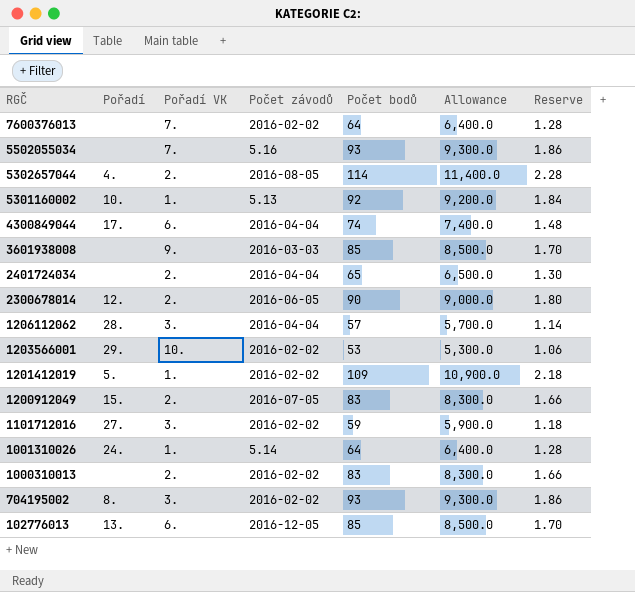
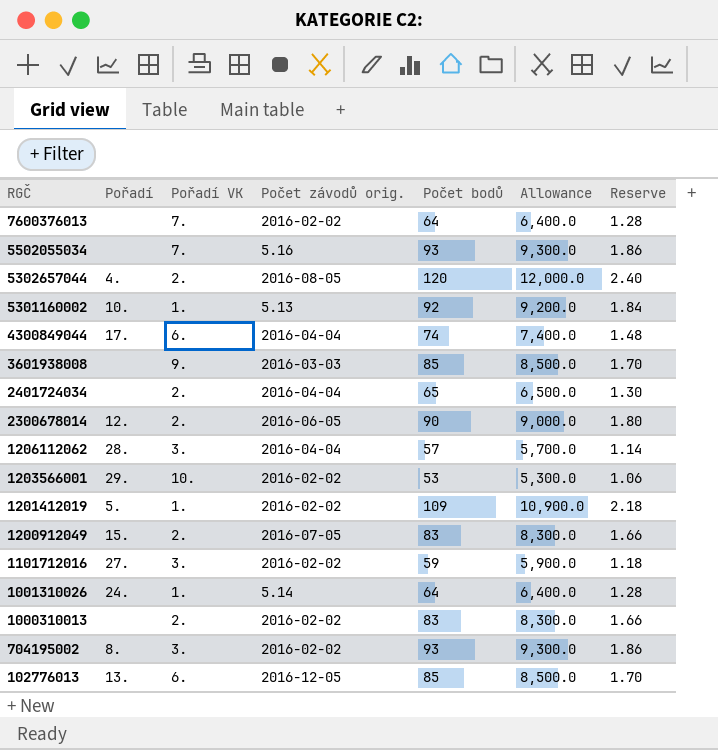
column name: Počet závodů -> Počet závodů orig.
5302657044 | Počet bodů: 114 -> 120
5302657044 | Allowance: 11,400.0 -> 12,000.0
5302657044 | Reserve: 2.28 -> 2.40

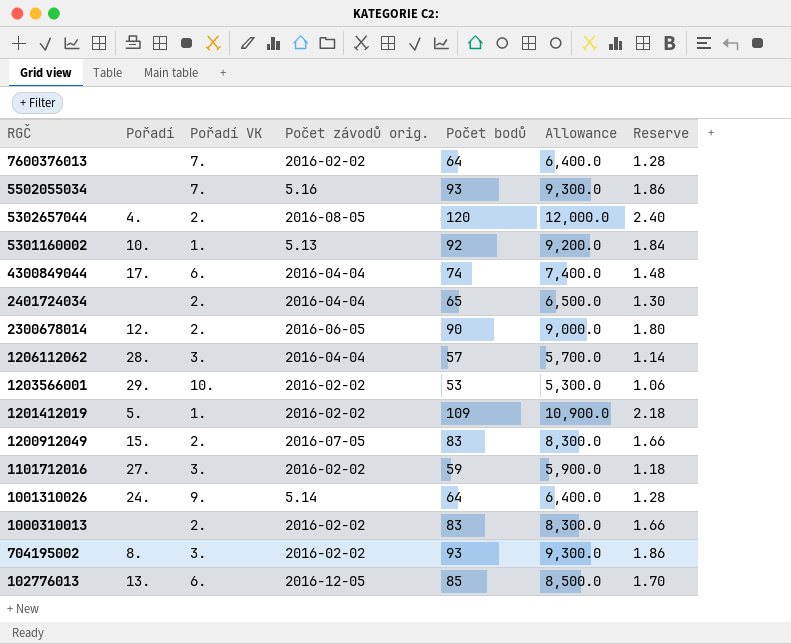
row 3601938008: none | 9. | 2016-03-03 | 85 | 8,500.0 | 1.70 -> none
1001310026 | Pořadí VK: 1. -> 9.

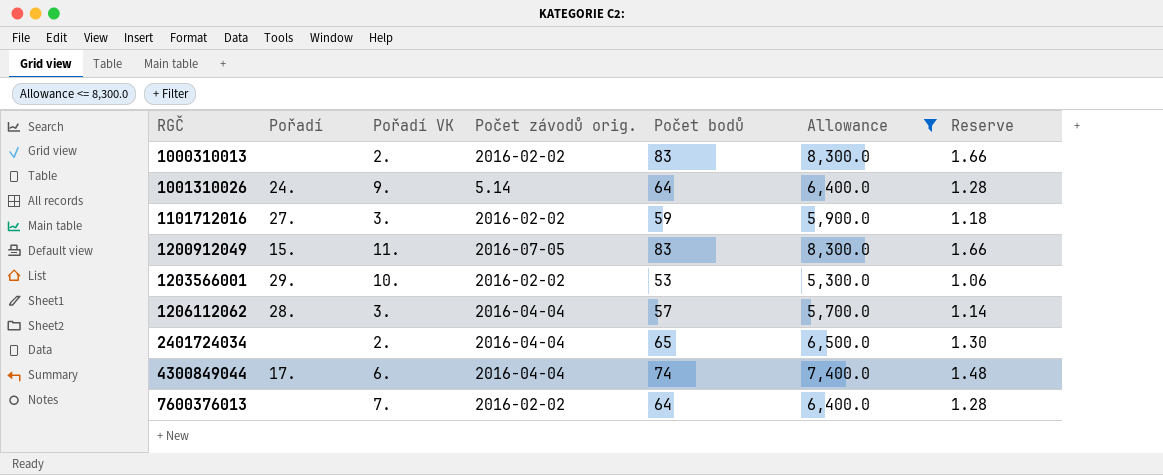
filter: none -> Allowance <= 8,300.0
row order: RGČ descending -> RGČ ascending
1200912049 | Pořadí VK: 2. -> 11.

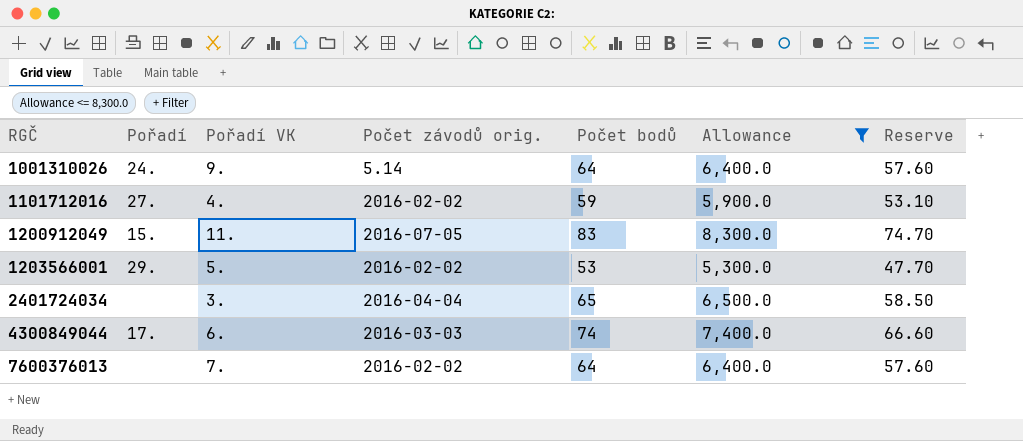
column Reserve | formula: [Počet bodů] * 0.02 -> [Počet bodů] * 0.9
row 1000310013: none | 2. | 2016-02-02 | 83 | 8,300.0 | 1.66 -> none
row 1206112062: 28. | 3. | 2016-04-04 | 57 | 5,700.0 | 1.14 -> none
1101712016 | Pořadí VK: 3. -> 4.
1203566001 | Pořadí VK: 10. -> 5.
2401724034 | Pořadí VK: 2. -> 3.
4300849044 | Počet závodů orig.: 2016-04-04 -> 2016-03-03

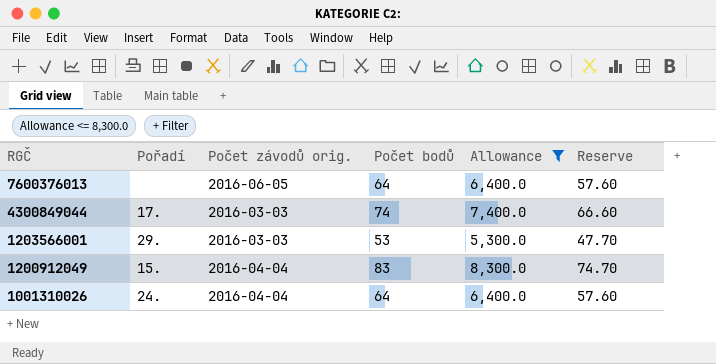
row order: RGČ ascending -> RGČ descending
column Pořadí VK | position: 3 -> none
row 1101712016: 27. | 4. | 2016-02-02 | 59 | 5,900.0 | 53.10 -> none
row 2401724034: none | 3. | 2016-04-04 | 65 | 6,500.0 | 58.50 -> none
7600376013 | Počet závodů orig.: 2016-02-02 -> 2016-06-05
1203566001 | Počet závodů orig.: 2016-02-02 -> 2016-03-03
1200912049 | Počet závodů orig.: 2016-07-05 -> 2016-04-04
1001310026 | Počet závodů orig.: 5.14 -> 2016-04-04

